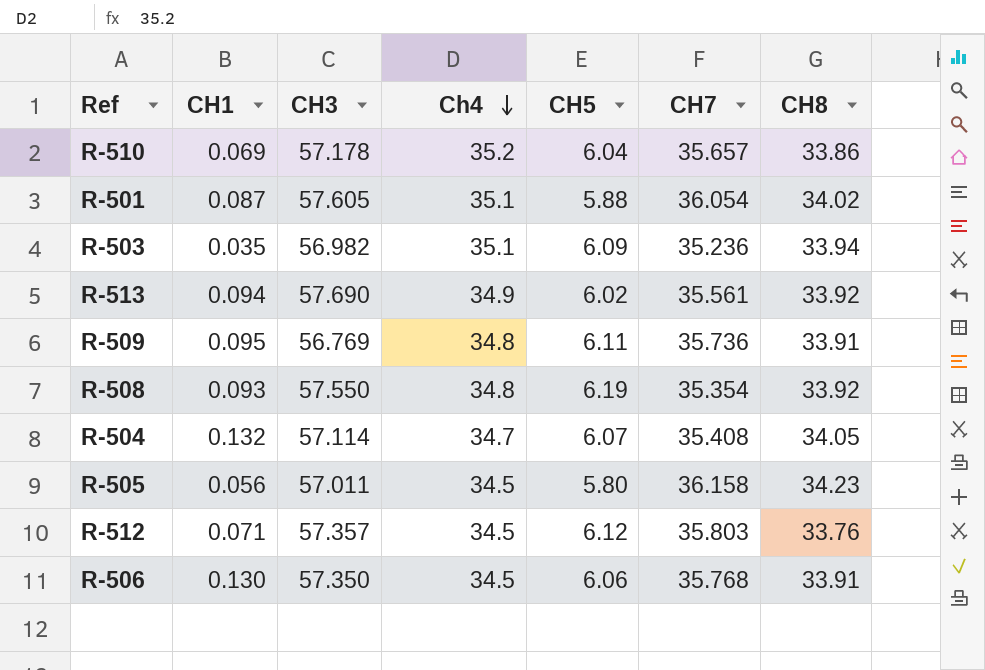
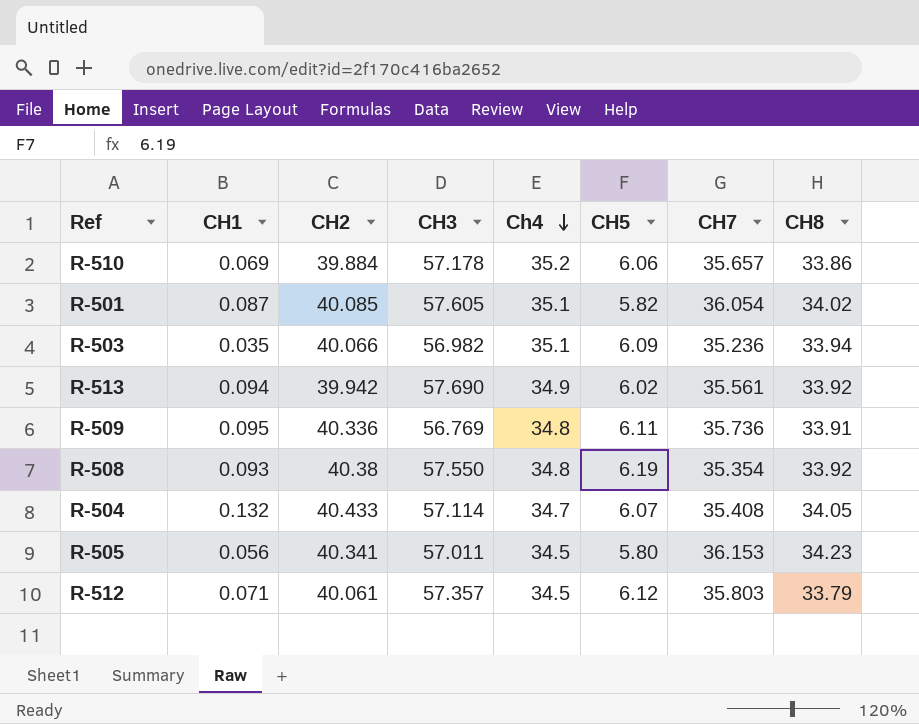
column CH2 | position: none -> 3
row R-506: 0.130 | 57.350 | 34.5 | 6.06 | 35.768 | 33.91 -> none
R-510 | CH5: 6.04 -> 6.06
R-501 | CH5: 5.88 -> 5.82
R-505 | CH7: 36.158 -> 36.153
R-512 | CH8: 33.76 -> 33.79

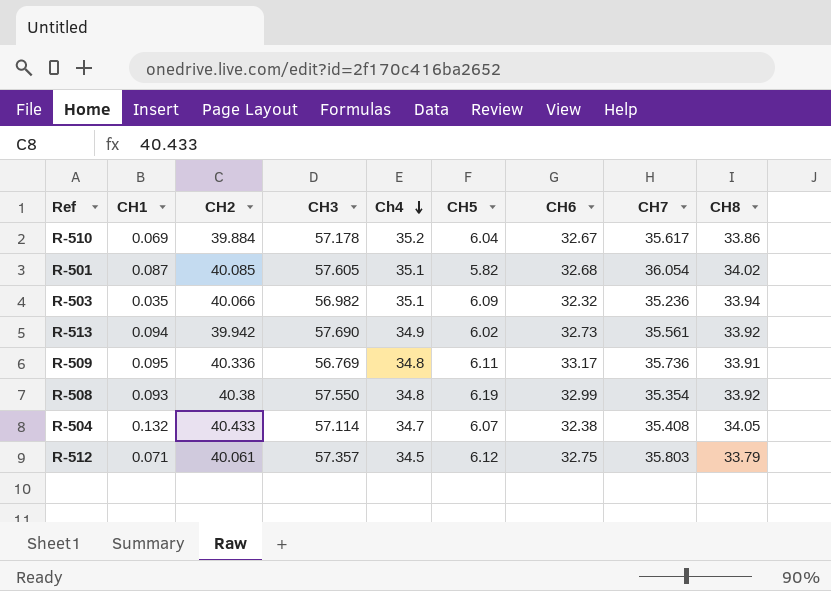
column CH6 | position: none -> 7
row R-505: 0.056 | 40.341 | 57.011 | 34.5 | 5.80 | 36.153 | 34.23 -> none
R-510 | CH5: 6.06 -> 6.04
R-510 | CH7: 35.657 -> 35.617

